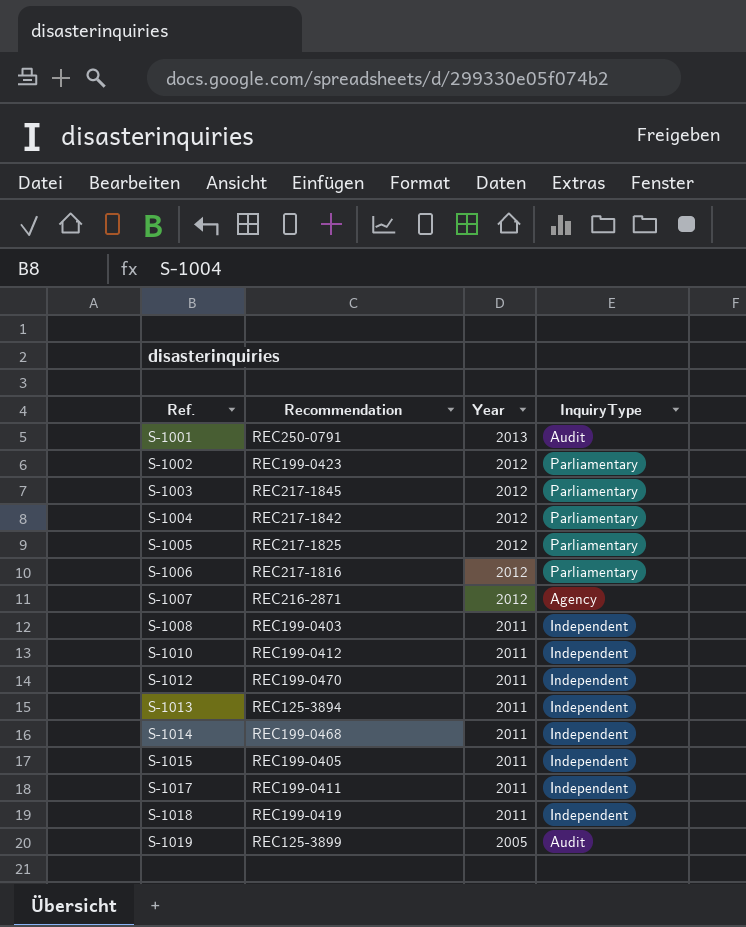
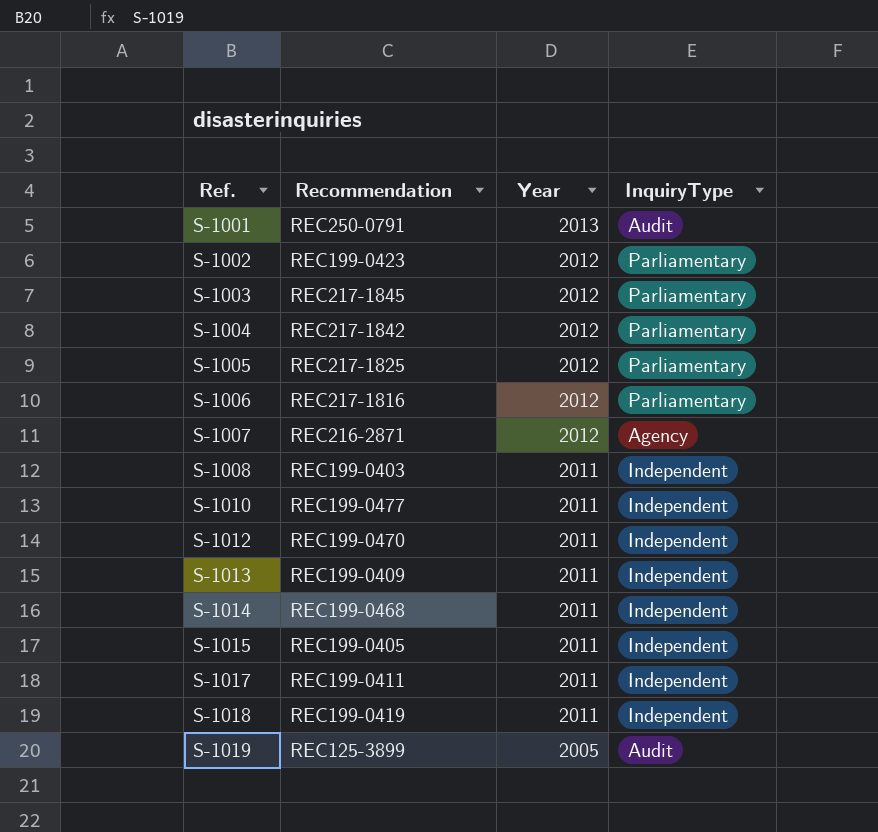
S-1010 | Recommendation: REC199-0412 -> REC199-0477
S-1013 | Recommendation: REC125-3894 -> REC199-0409

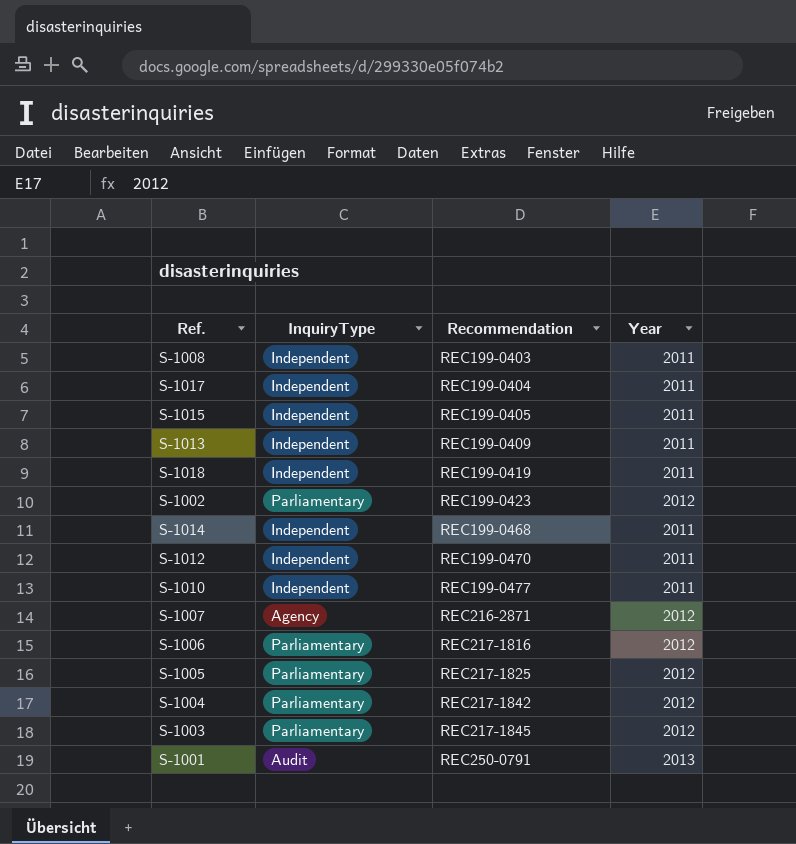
row order: Ref. ascending -> Recommendation ascending
column InquiryType | position: 4 -> 2
row S-1019: REC125-3899 | 2005 | Audit -> none
S-1017 | Recommendation: REC199-0411 -> REC199-0404

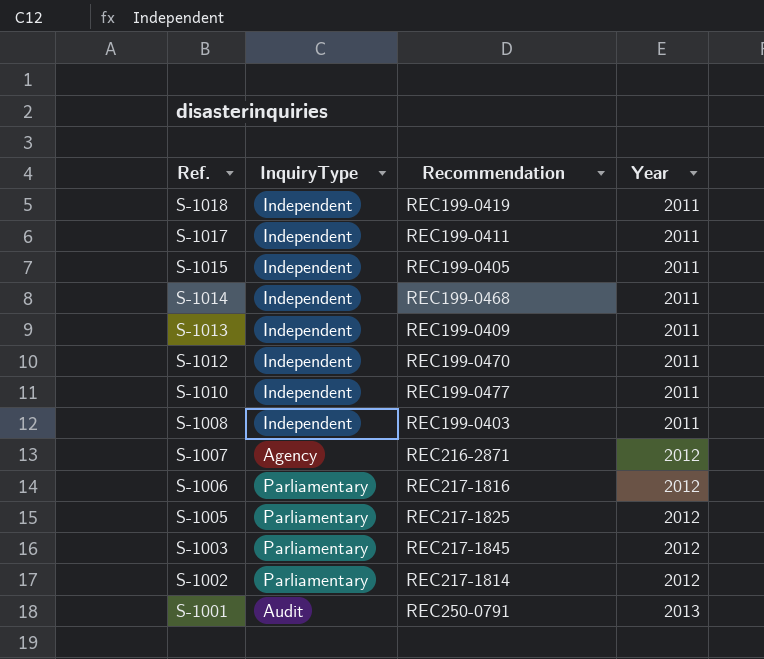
row order: Recommendation ascending -> Ref. descending
row S-1004: Parliamentary | REC217-1842 | 2012 -> none
S-1017 | Recommendation: REC199-0404 -> REC199-0411
S-1002 | Recommendation: REC199-0423 -> REC217-1814

